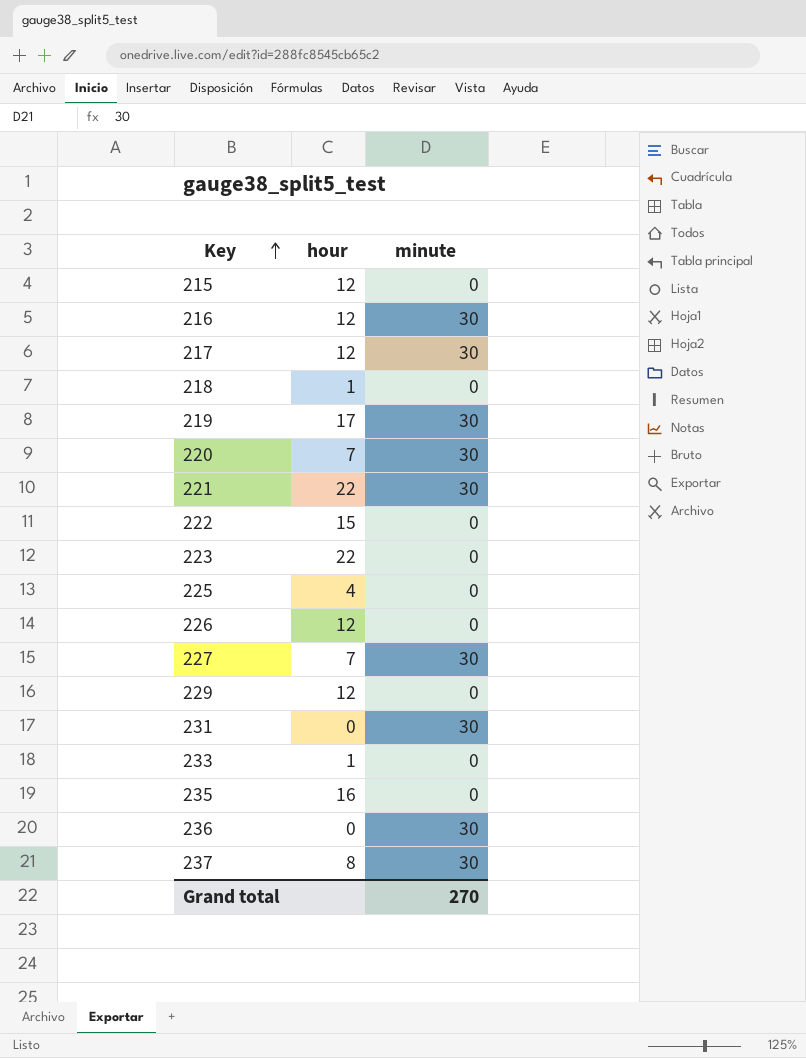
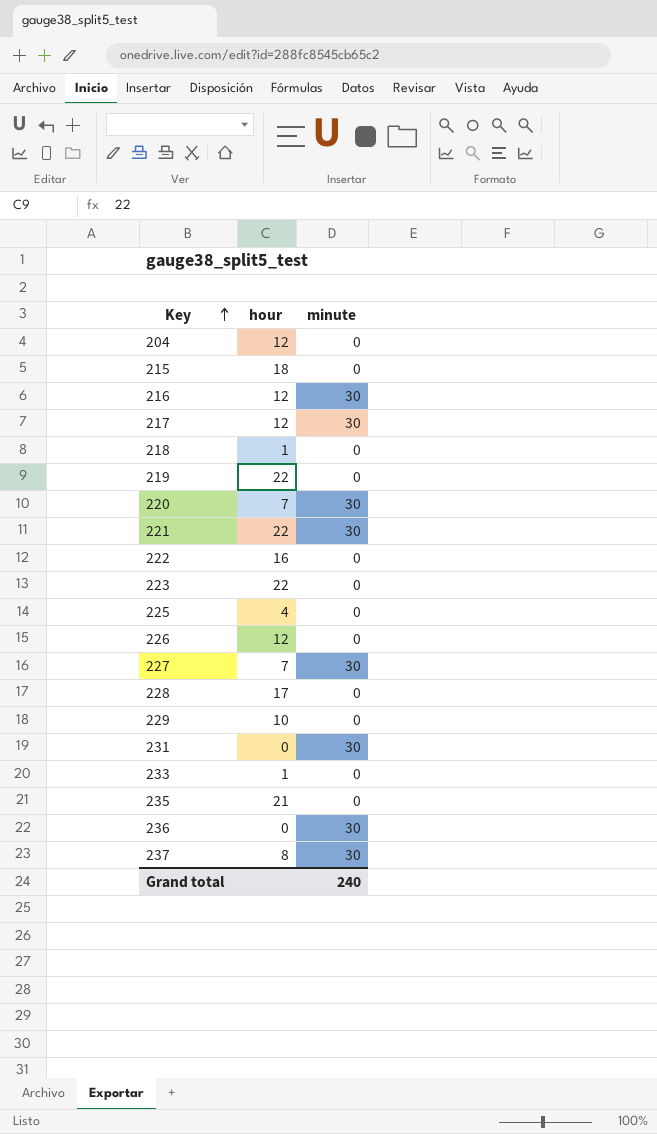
row 204: none -> 12 | 0
215 | hour: 12 -> 18
219 | hour: 17 -> 22
219 | minute: 30 -> 0
222 | hour: 15 -> 16
row 228: none -> 17 | 0
229 | hour: 12 -> 10
235 | hour: 16 -> 21
Grand total | minute: 270 -> 240

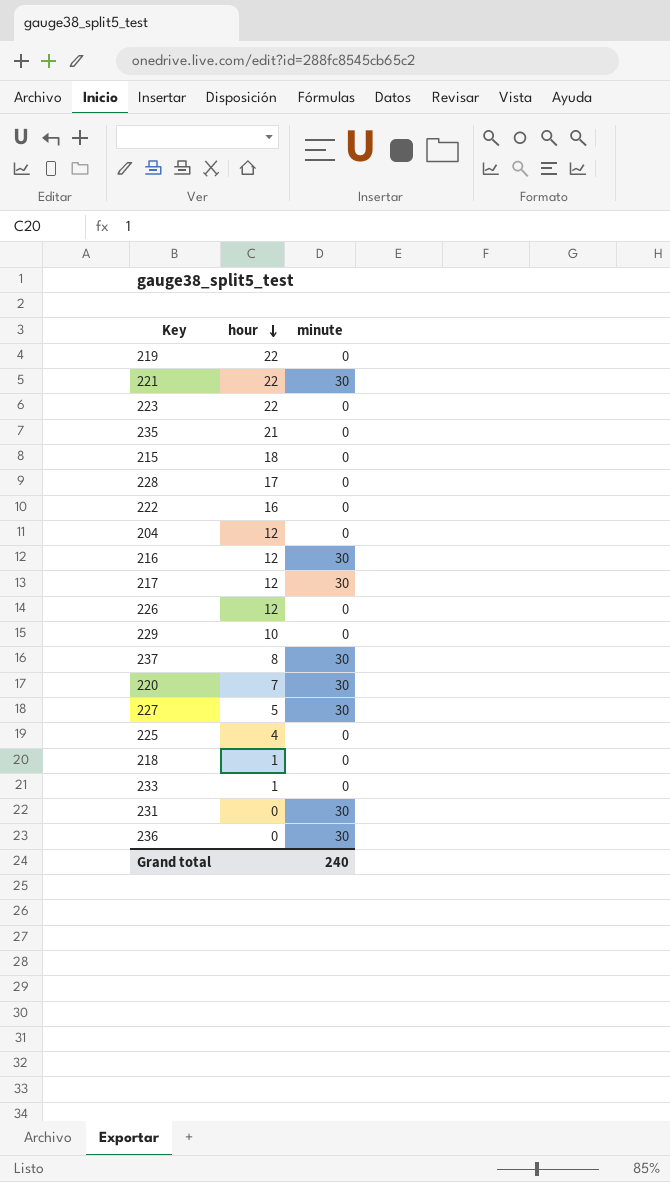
row order: Key ascending -> hour descending
227 | hour: 7 -> 5

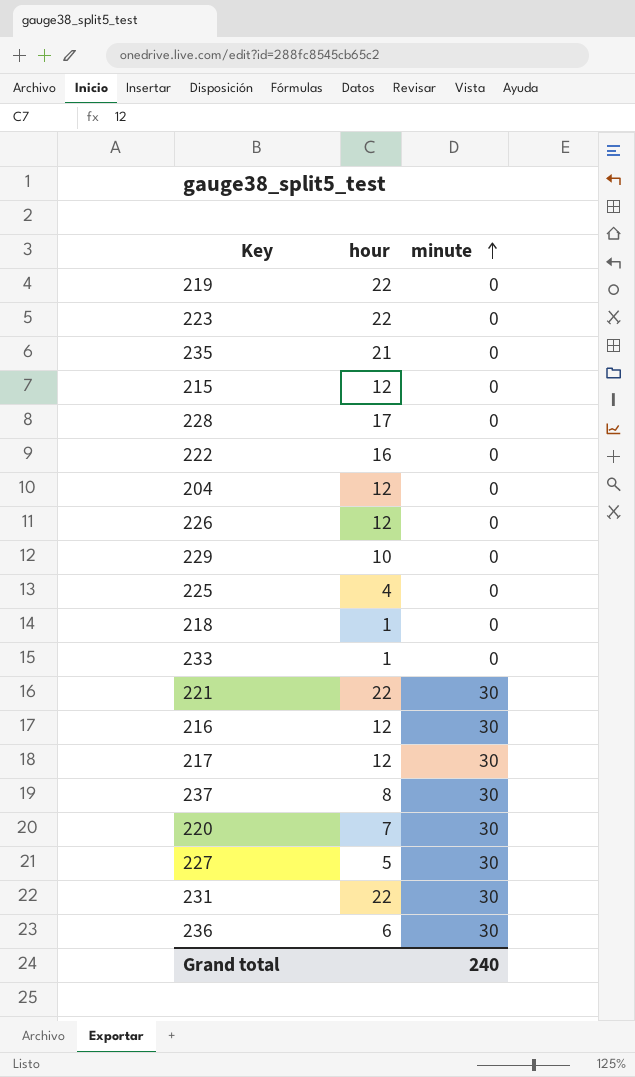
row order: hour descending -> minute ascending
215 | hour: 18 -> 12
231 | hour: 0 -> 22
236 | hour: 0 -> 6

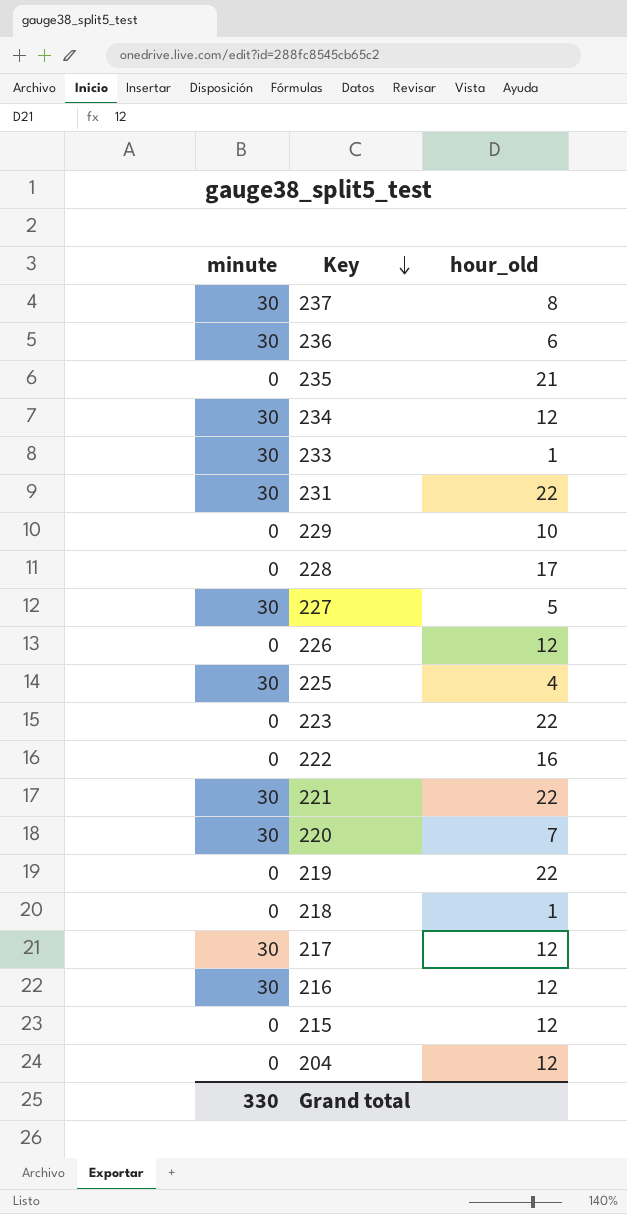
row order: minute ascending -> Key descending
column minute | position: 3 -> 1
column name: hour -> hour_old
row 234: none -> 30 | 12
233 | minute: 0 -> 30
225 | minute: 0 -> 30
Grand total | minute: 240 -> 330

